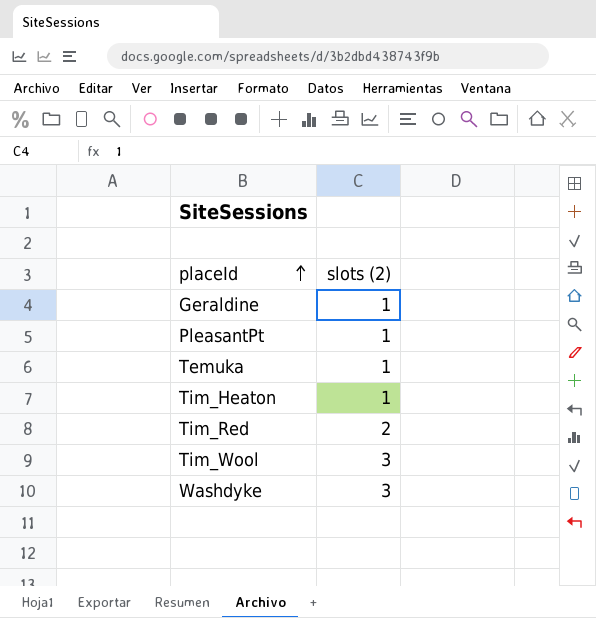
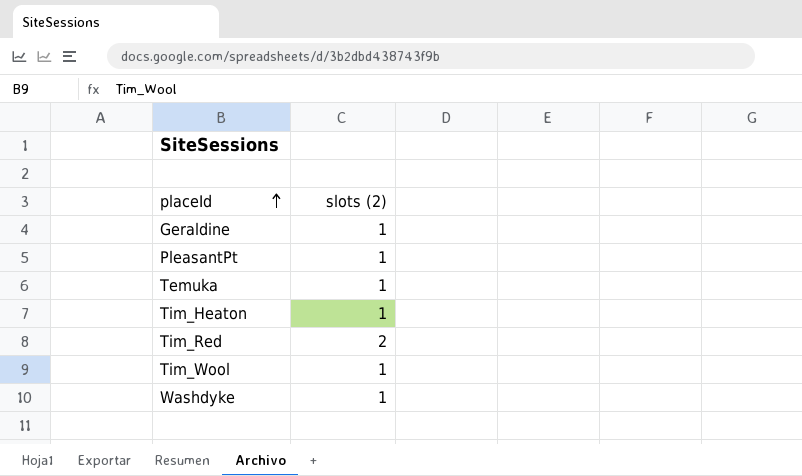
Tim_Wool | slots (2): 3 -> 1
Washdyke | slots (2): 3 -> 1

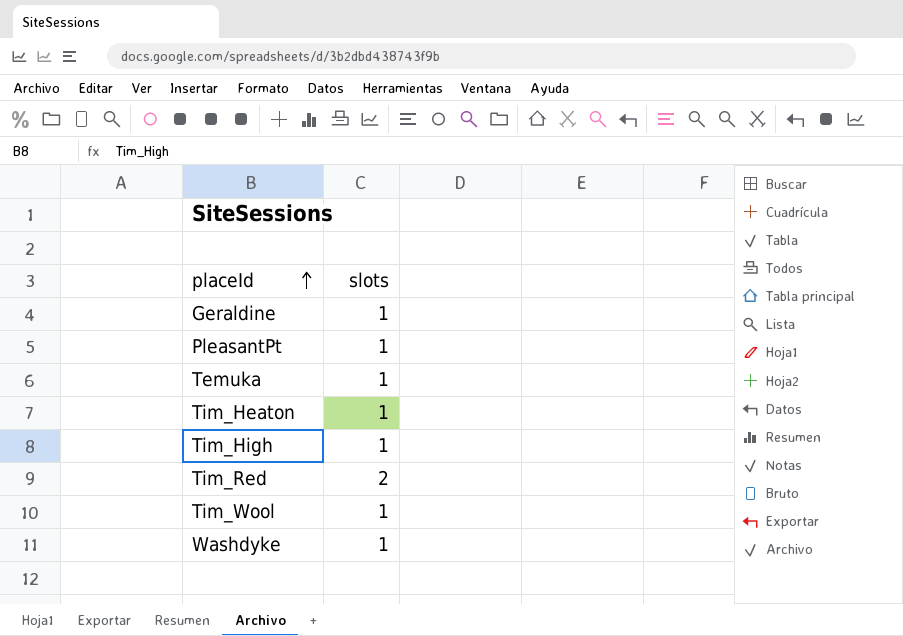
column name: slots (2) -> slots
row Tim_High: none -> 1

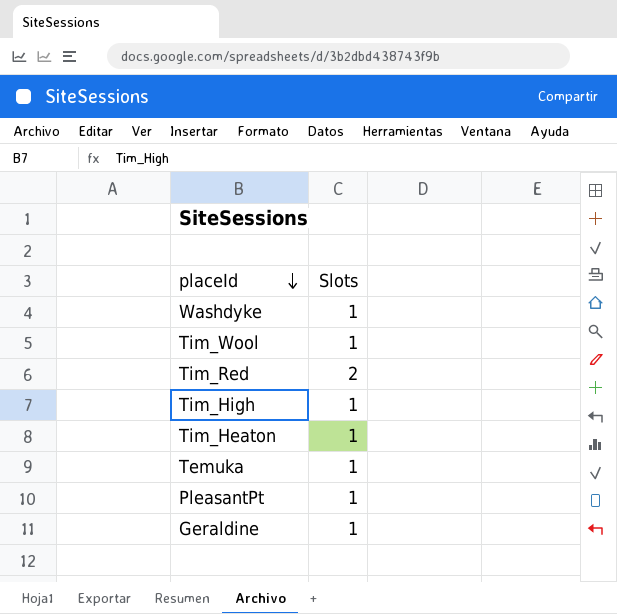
row order: placeId ascending -> placeId descending
column name: slots -> Slots

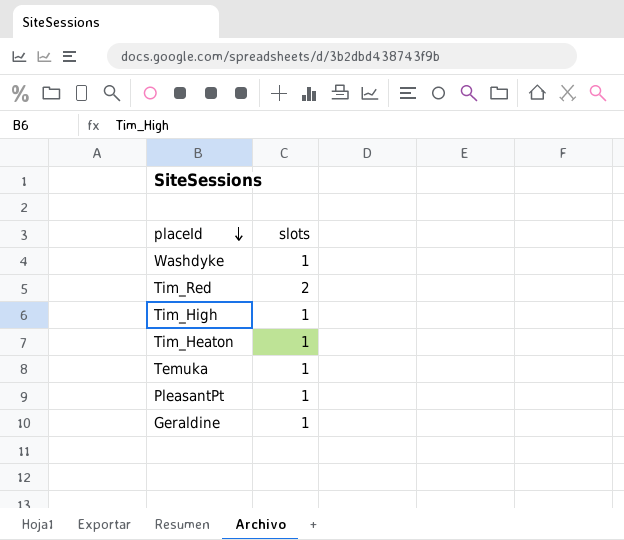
column name: Slots -> slots
row Tim_Wool: 1 -> none

